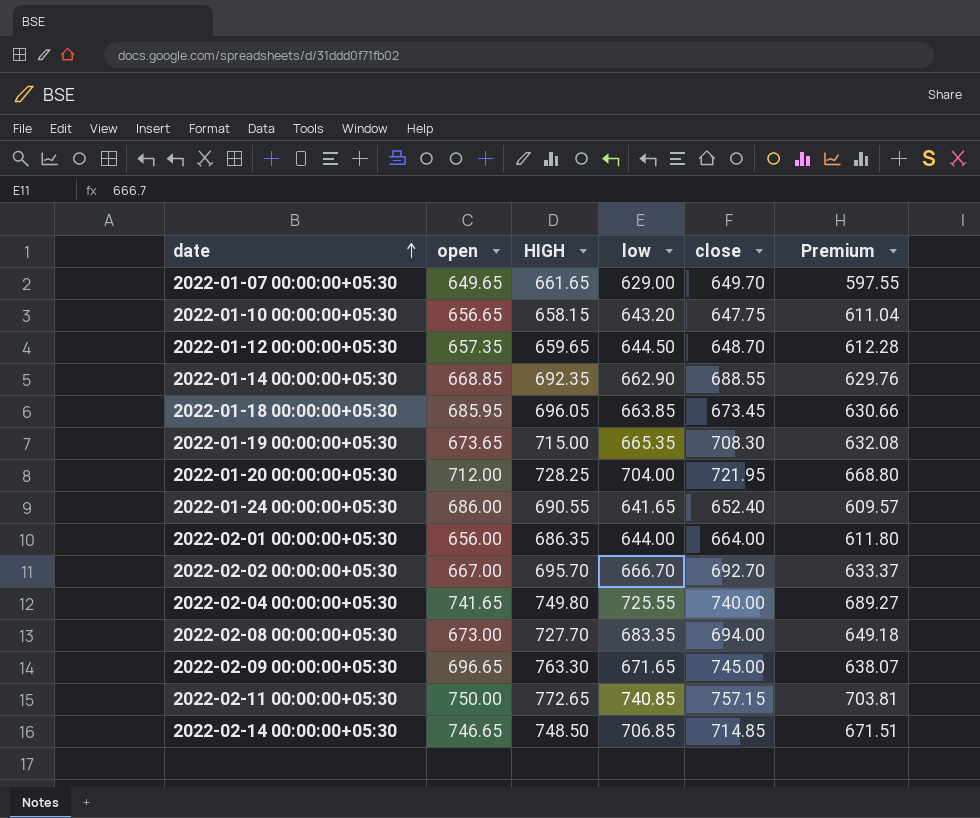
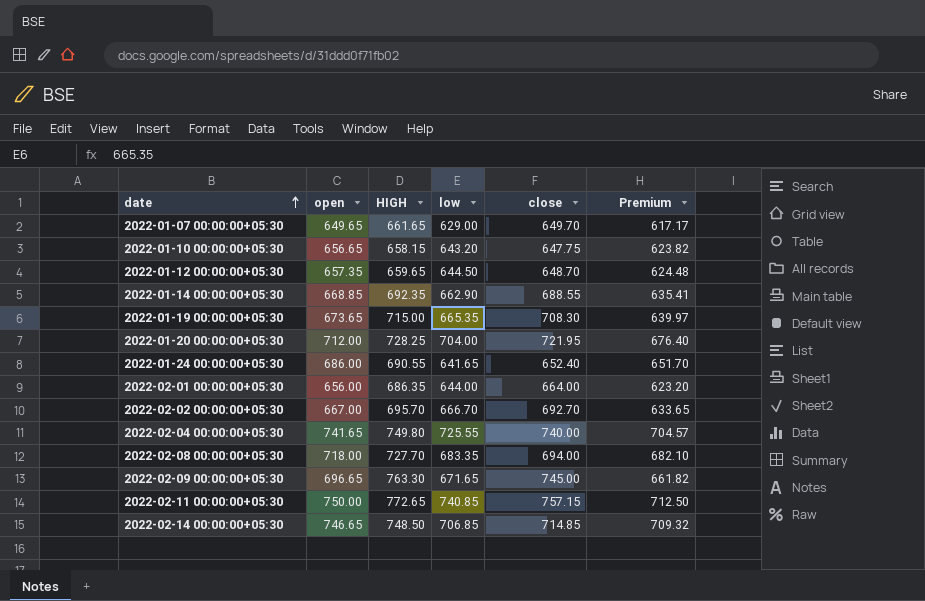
column Premium | formula: [low] * 0.95 -> [open] * 0.95
row 2022-01-18 00:00:00+05:30: 685.95 | 696.05 | 663.85 | 673.45 | 630.66 -> none
2022-02-08 00:00:00+05:30 | open: 673.00 -> 718.00

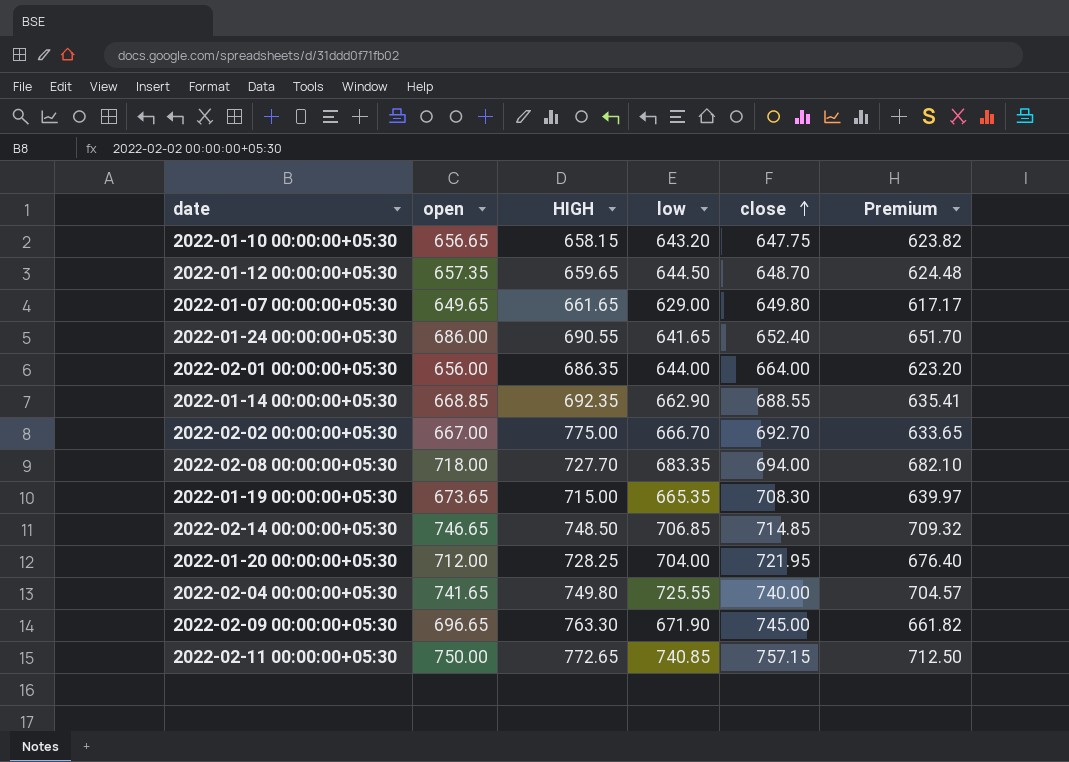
row order: date ascending -> close ascending
2022-01-07 00:00:00+05:30 | close: 649.70 -> 649.80
2022-02-02 00:00:00+05:30 | HIGH: 695.70 -> 775.00
2022-02-09 00:00:00+05:30 | low: 671.65 -> 671.90

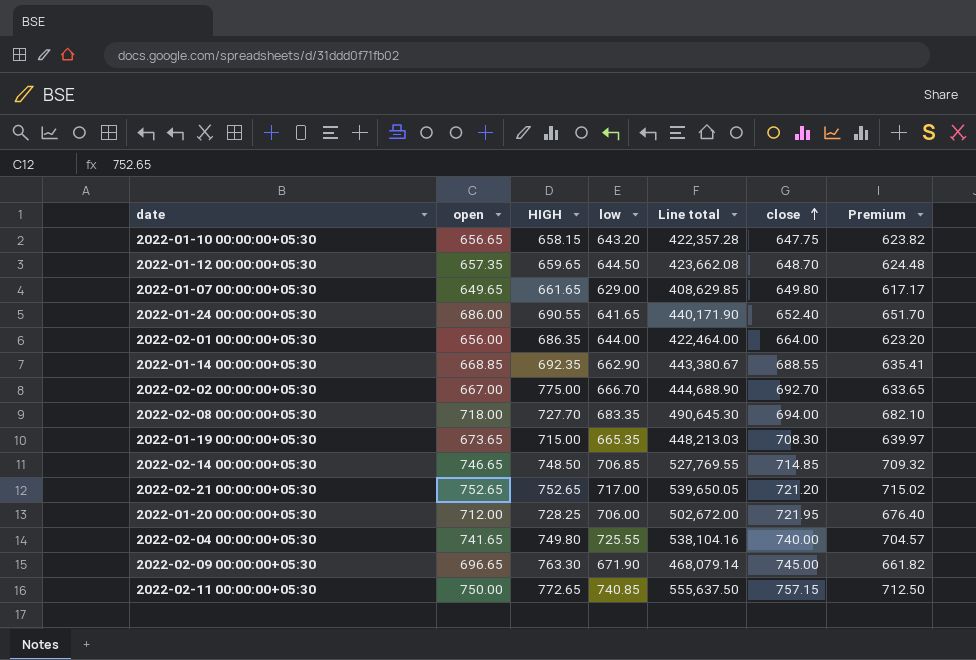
column Line total | formula: none -> [open] * [low]
row 2022-02-21 00:00:00+05:30: none -> 752.65 | 752.65 | 717.00 | 539,650.05 | 721.20 | 715.02
2022-01-20 00:00:00+05:30 | low: 704.00 -> 706.00

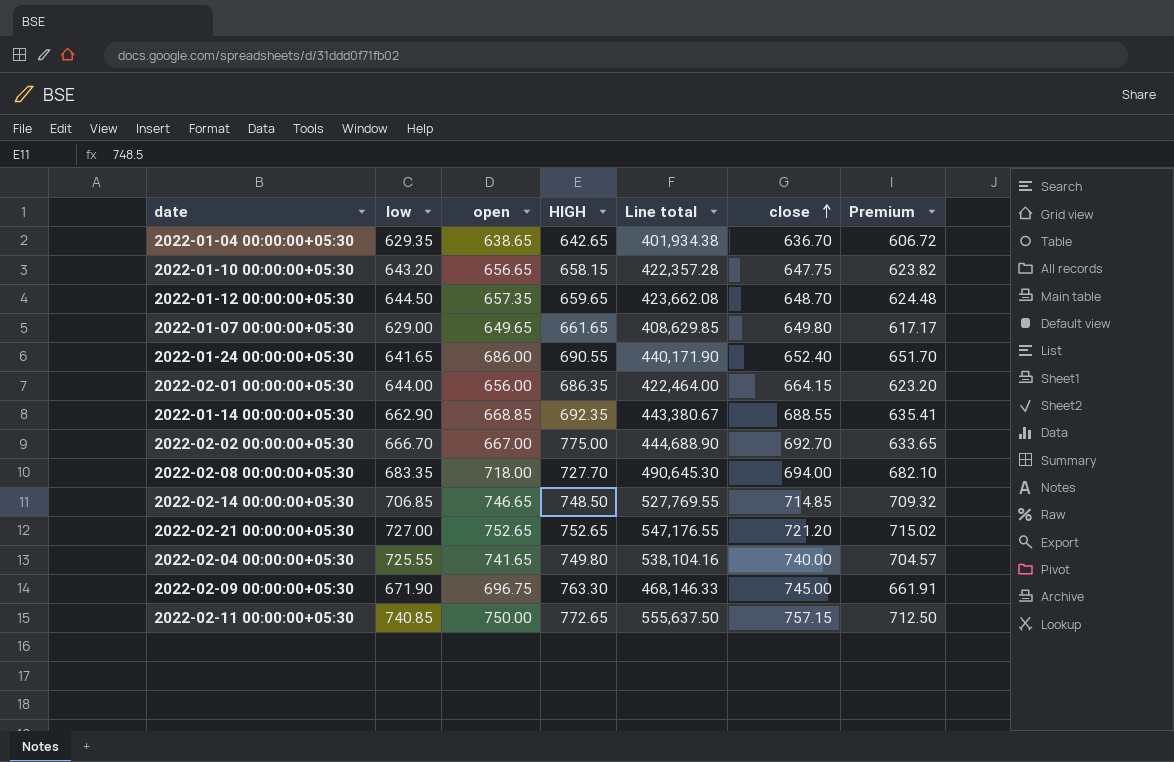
column low | position: 4 -> 2
row 2022-01-19 00:00:00+05:30: 673.65 | 715.00 | 665.35 | 448,213.03 | 708.30 | 639.97 -> none
row 2022-01-20 00:00:00+05:30: 712.00 | 728.25 | 706.00 | 502,672.00 | 721.95 | 676.40 -> none
row 2022-01-04 00:00:00+05:30: none -> 629.35 | 638.65 | 642.65 | 401,934.38 | 636.70 | 606.72
2022-02-01 00:00:00+05:30 | close: 664.00 -> 664.15
2022-02-21 00:00:00+05:30 | low: 717.00 -> 727.00
2022-02-21 00:00:00+05:30 | Line total: 539,650.05 -> 547,176.55
2022-02-09 00:00:00+05:30 | open: 696.65 -> 696.75
2022-02-09 00:00:00+05:30 | Line total: 468,079.14 -> 468,146.33
2022-02-09 00:00:00+05:30 | Premium: 661.82 -> 661.91

